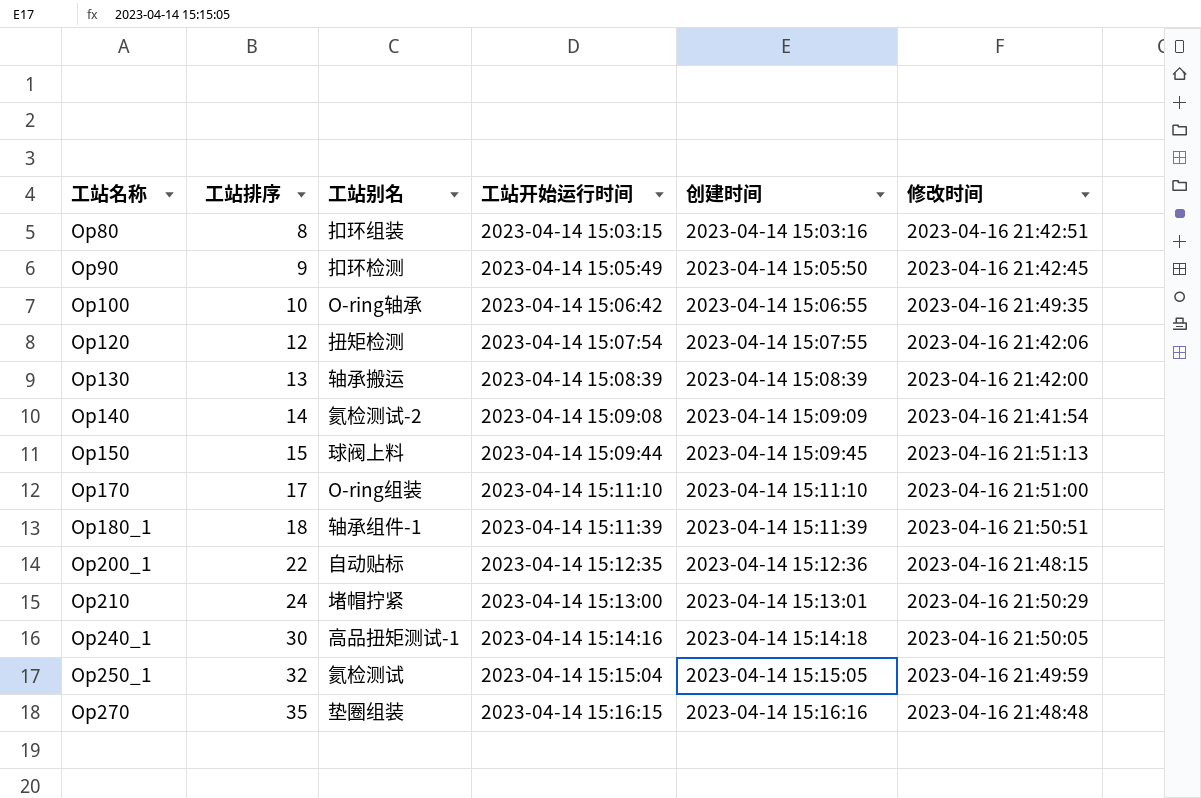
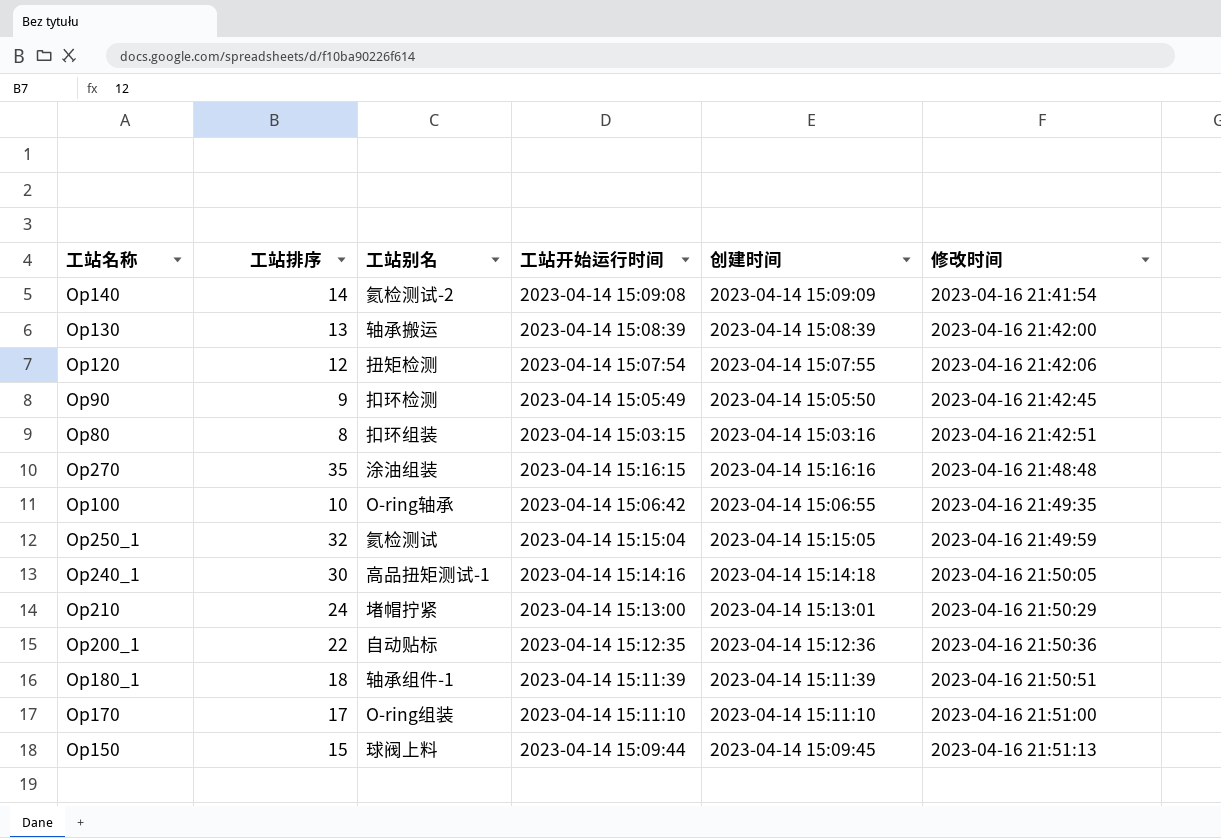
row order: 工站名称 ascending -> 修改时间 ascending
Op270 | 工站别名: 垫圈组装 -> 涂油组装
Op200_1 | 修改时间: 2023-04-16 21:48:15 -> 2023-04-16 21:50:36

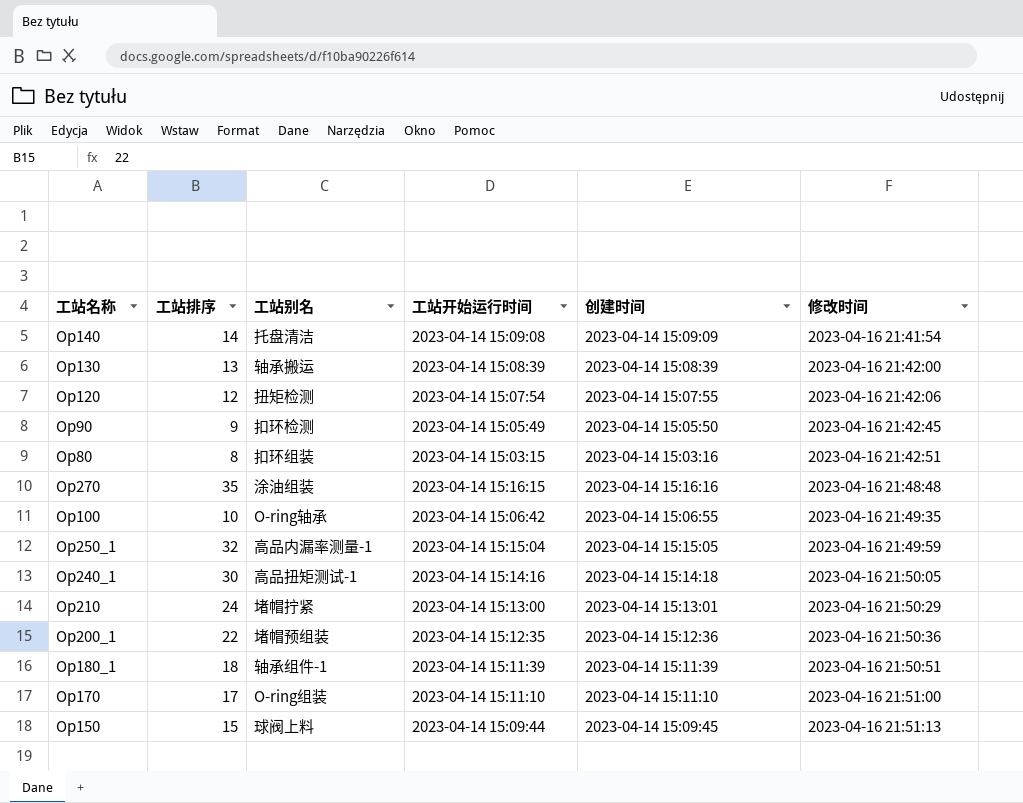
Op140 | 工站别名: 氦检测试-2 -> 托盘清洁
Op250_1 | 工站别名: 氦检测试 -> 高品内漏率测量-1
Op200_1 | 工站别名: 自动贴标 -> 堵帽预组装

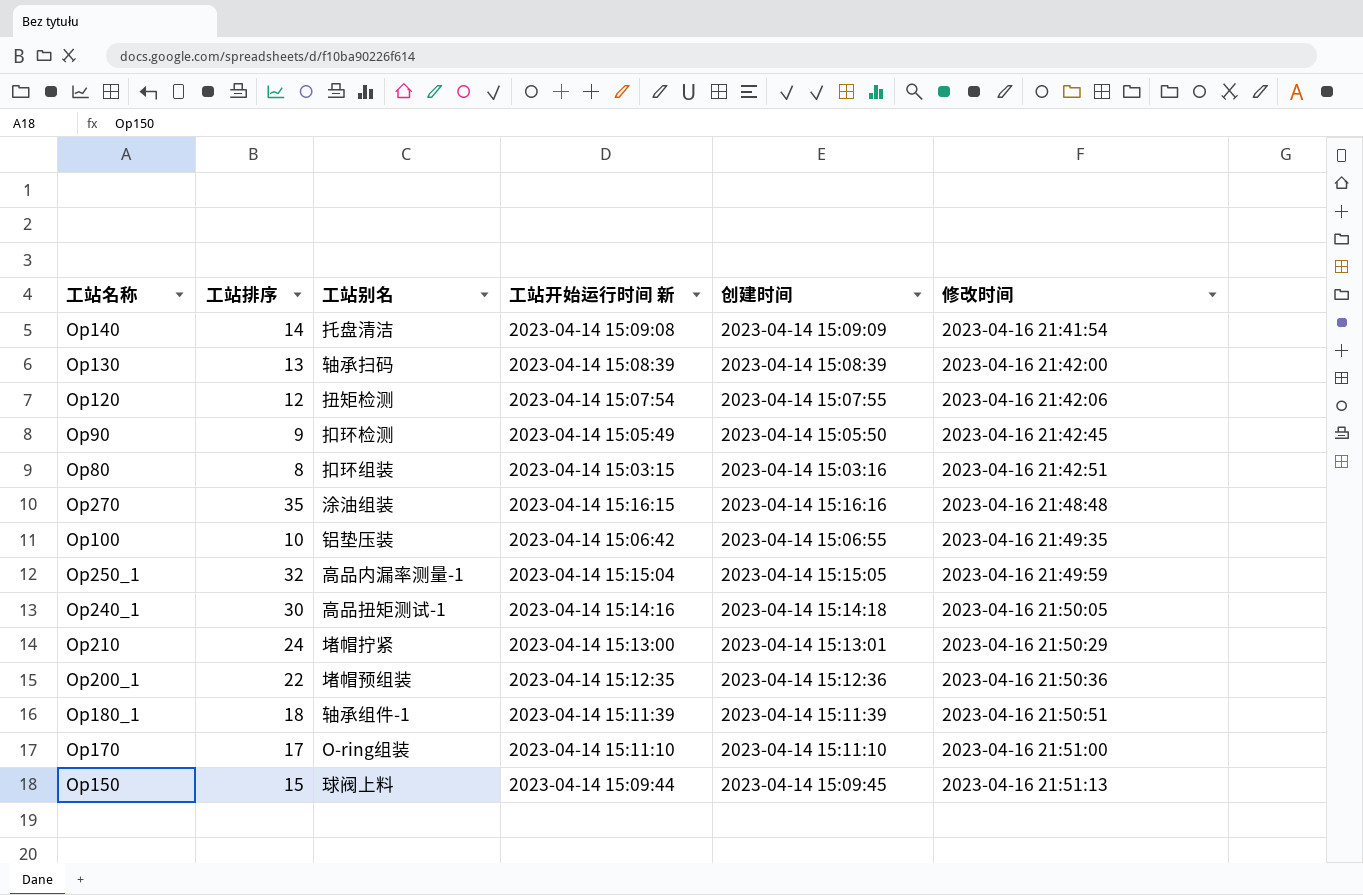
column name: 工站开始运行时间 -> 工站开始运行时间 新
Op130 | 工站别名: 轴承搬运 -> 轴承扫码
Op100 | 工站别名: O-ring轴承 -> 铝垫压装

